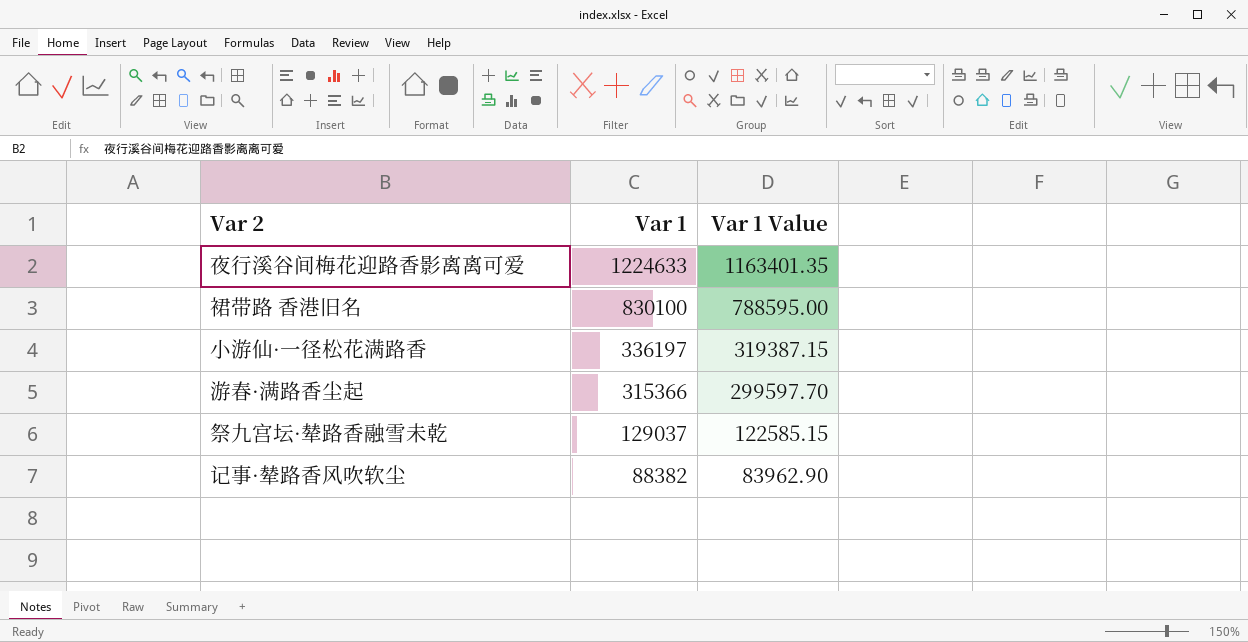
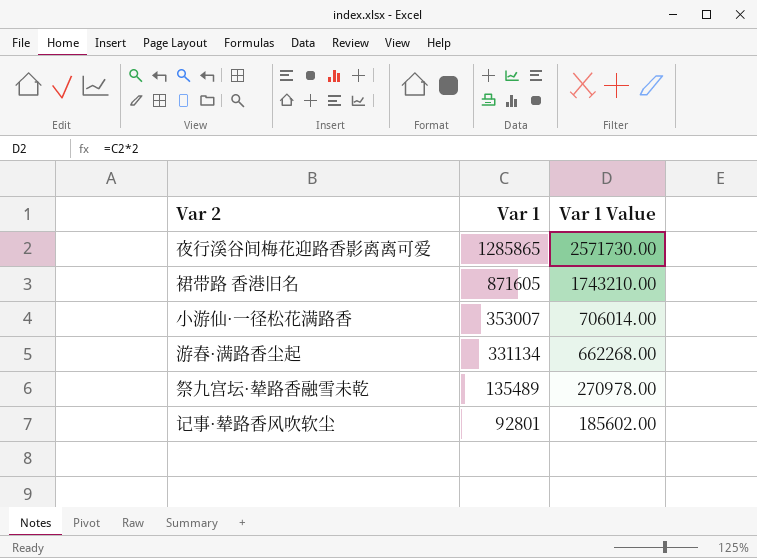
column Var 1 Value | formula: [Var 1] * 0.95 -> [Var 1] * 2
夜行溪谷间梅花迎路香影离离可爱 | Var 1: 1224633 -> 1285865
裙带路 香港旧名 | Var 1: 830100 -> 871605
小游仙·一径松花满路香 | Var 1: 336197 -> 353007
游春·满路香尘起 | Var 1: 315366 -> 331134
祭九宫坛·辇路香融雪未乾 | Var 1: 129037 -> 135489
记事·辇路香风吹软尘 | Var 1: 88382 -> 92801

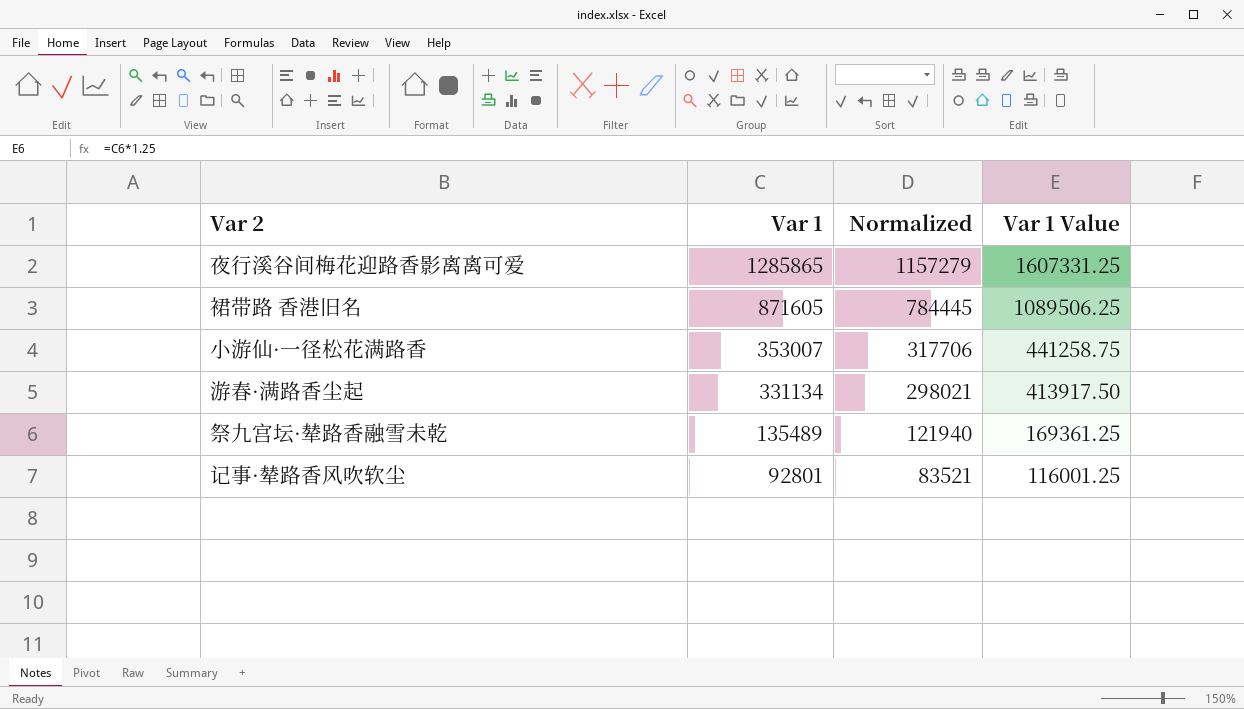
column Normalized | formula: none -> [Var 1] * 0.9
column Var 1 Value | formula: [Var 1] * 2 -> [Var 1] * 1.25

